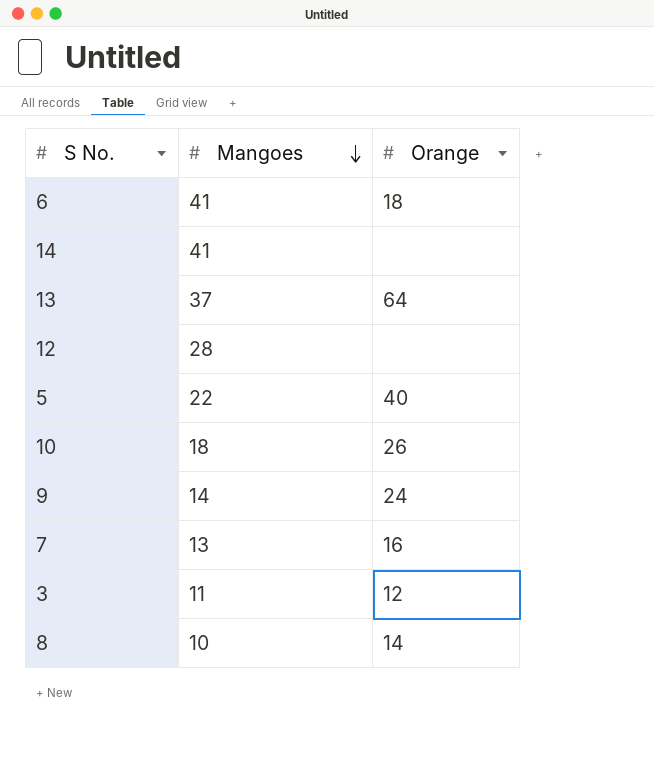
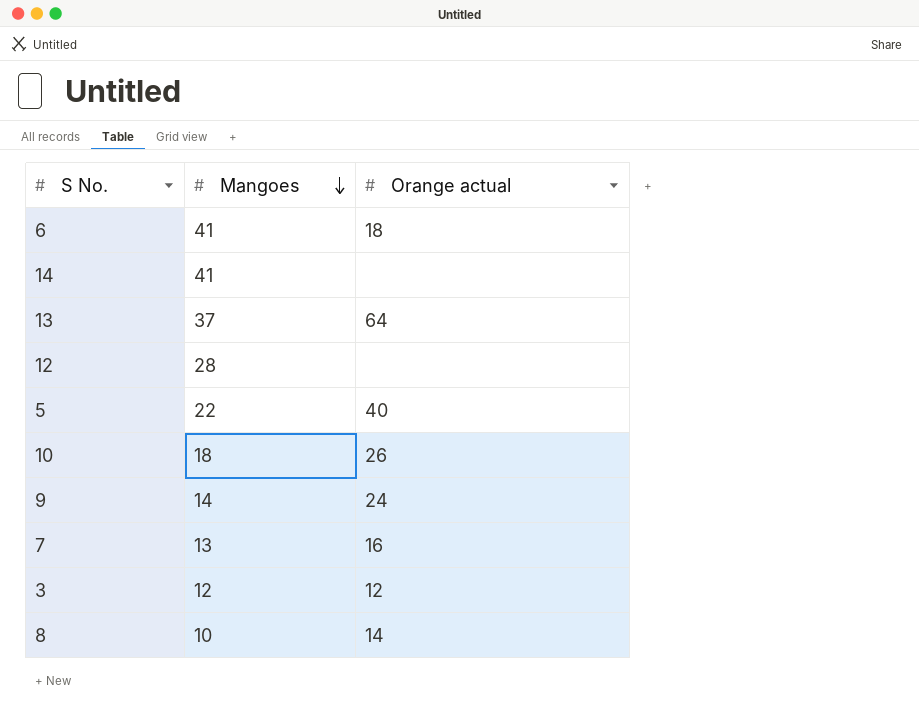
column name: Orange -> Orange actual
3 | Mangoes: 11 -> 12

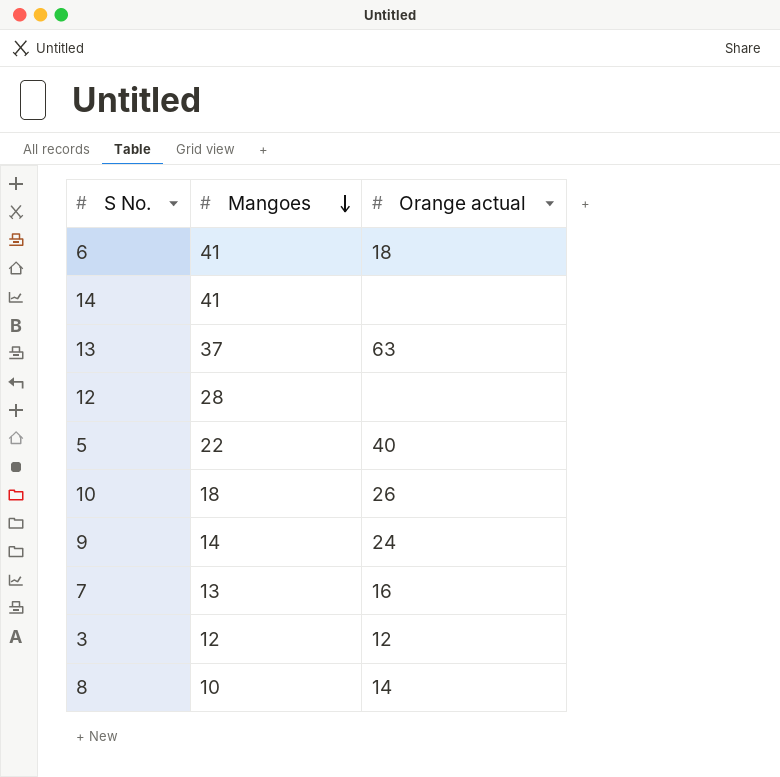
13 | Orange actual: 64 -> 63

